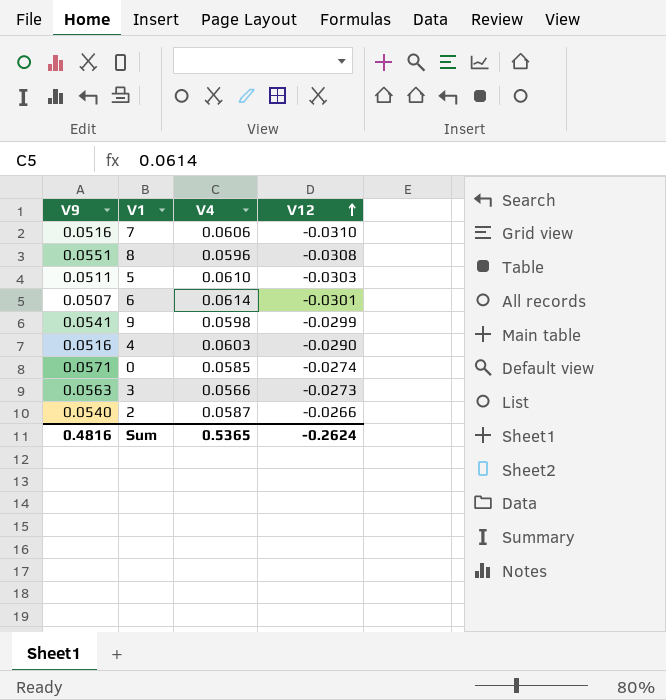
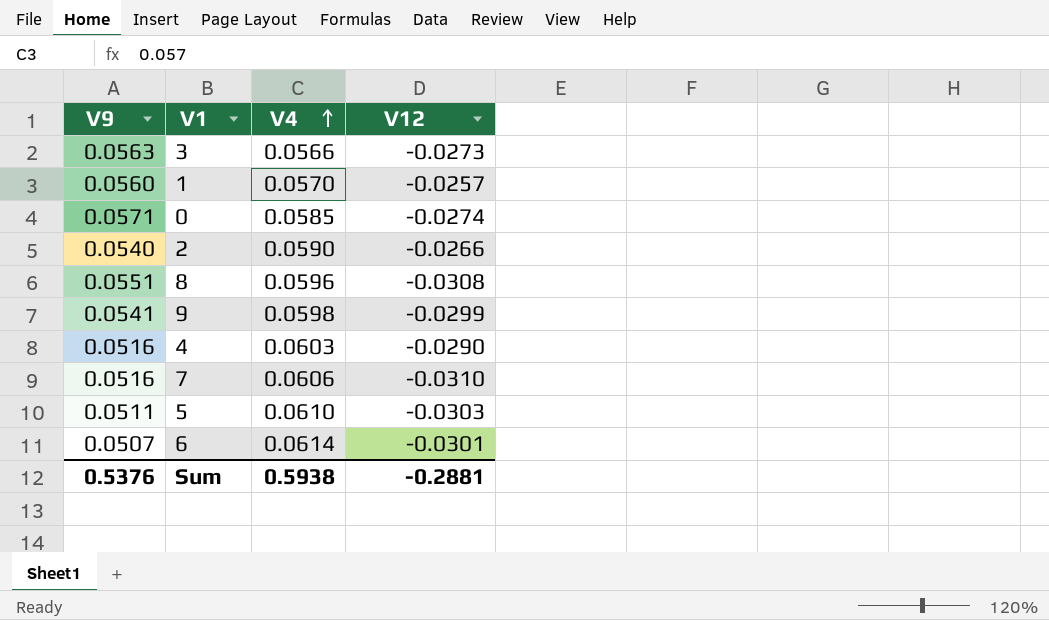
row order: V12 ascending -> V4 ascending
row 1: none -> 0.0560 | 0.0570 | -0.0257
2 | V4: 0.0587 -> 0.0590
Sum | V9: 0.4816 -> 0.5376
Sum | V4: 0.5365 -> 0.5938
Sum | V12: -0.2624 -> -0.2881

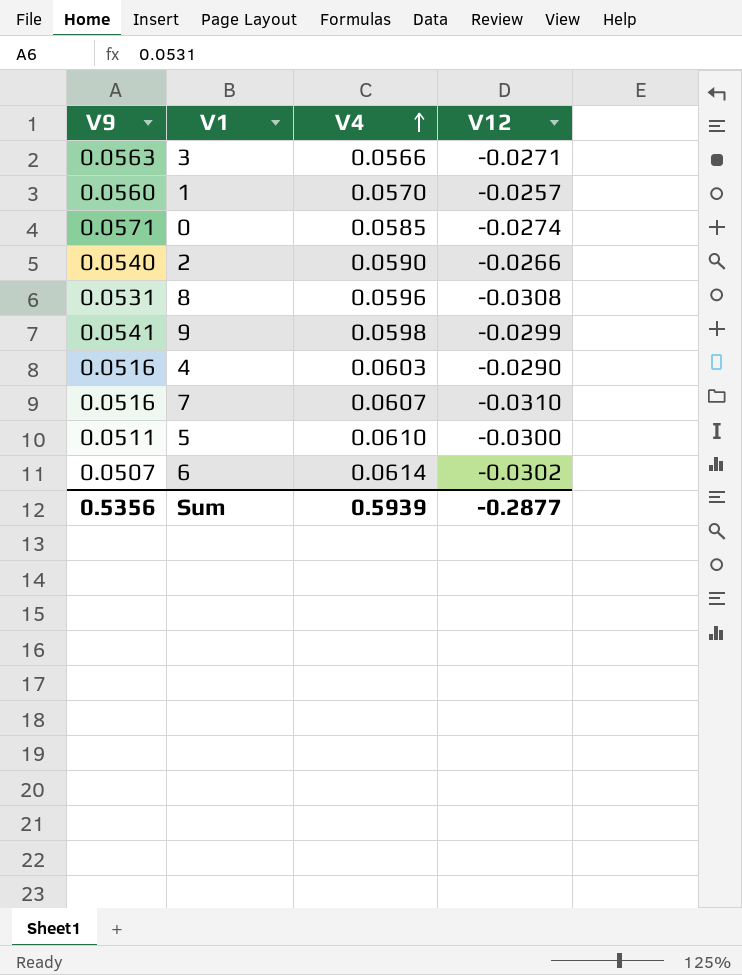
3 | V12: -0.0273 -> -0.0271
8 | V9: 0.0551 -> 0.0531
7 | V4: 0.0606 -> 0.0607
5 | V12: -0.0303 -> -0.0300
6 | V12: -0.0301 -> -0.0302
Sum | V9: 0.5376 -> 0.5356
Sum | V4: 0.5938 -> 0.5939
Sum | V12: -0.2881 -> -0.2877

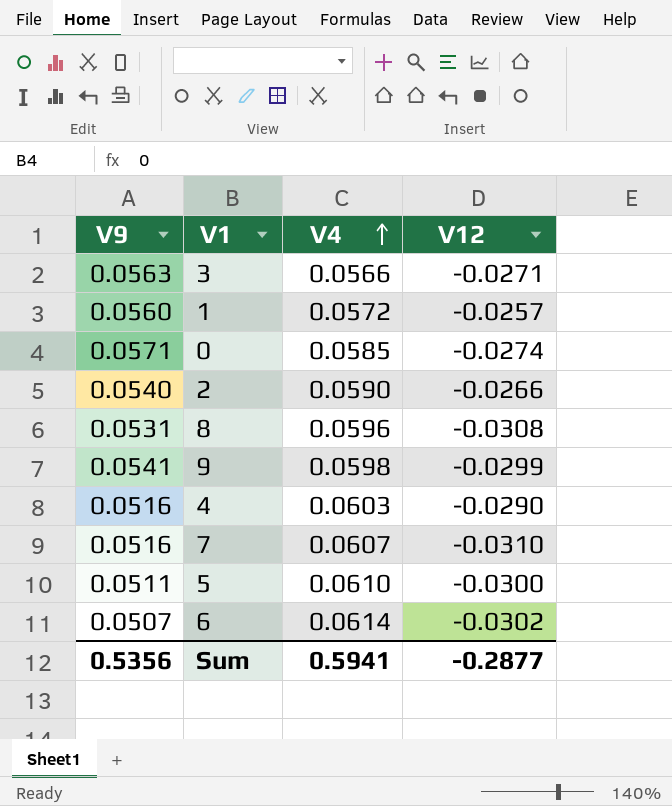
1 | V4: 0.0570 -> 0.0572
Sum | V4: 0.5939 -> 0.5941

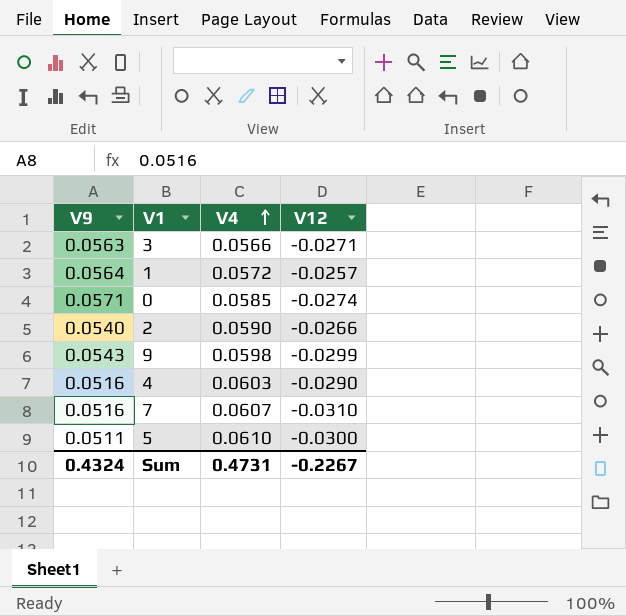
row 8: 0.0531 | 0.0596 | -0.0308 -> none
row 6: 0.0507 | 0.0614 | -0.0302 -> none
1 | V9: 0.0560 -> 0.0564
9 | V9: 0.0541 -> 0.0543
Sum | V9: 0.5356 -> 0.4324
Sum | V4: 0.5941 -> 0.4731
Sum | V12: -0.2877 -> -0.2267

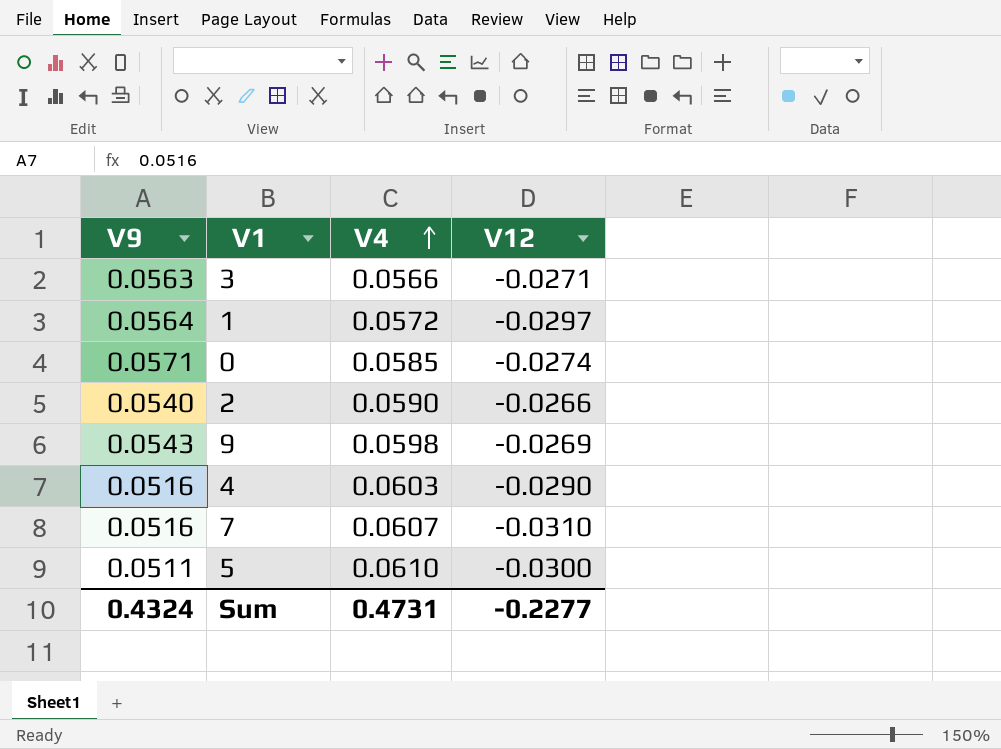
1 | V12: -0.0257 -> -0.0297
9 | V12: -0.0299 -> -0.0269
Sum | V12: -0.2267 -> -0.2277

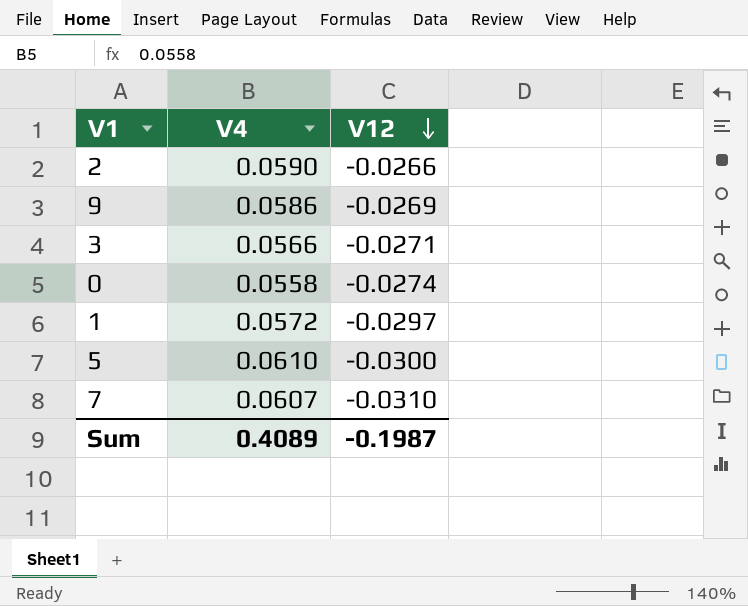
row order: V4 ascending -> V12 descending
column V9 | position: 1 -> none
row 4: 0.0516 | 0.0603 | -0.0290 -> none
9 | V4: 0.0598 -> 0.0586
0 | V4: 0.0585 -> 0.0558
Sum | V4: 0.4731 -> 0.4089
Sum | V12: -0.2277 -> -0.1987

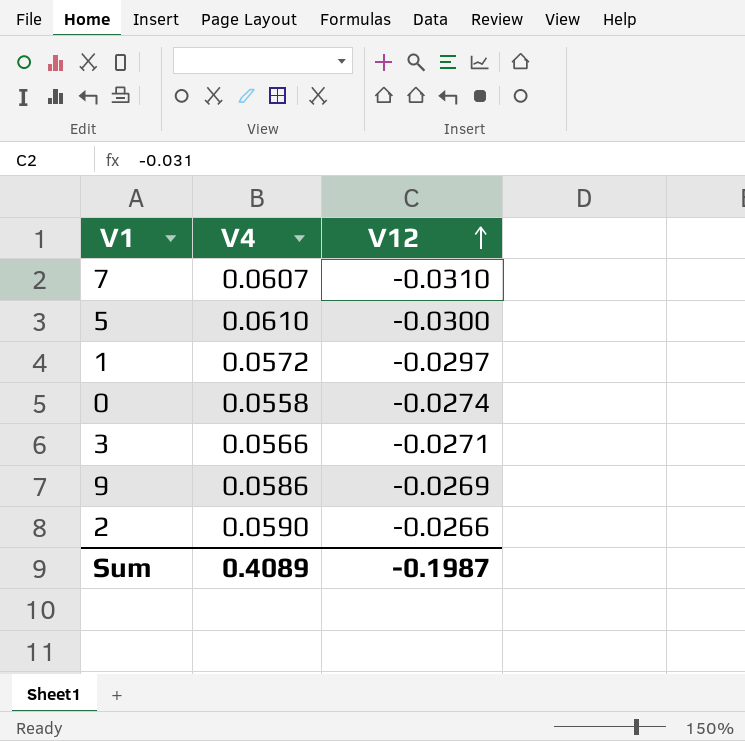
row order: V12 descending -> V12 ascending

